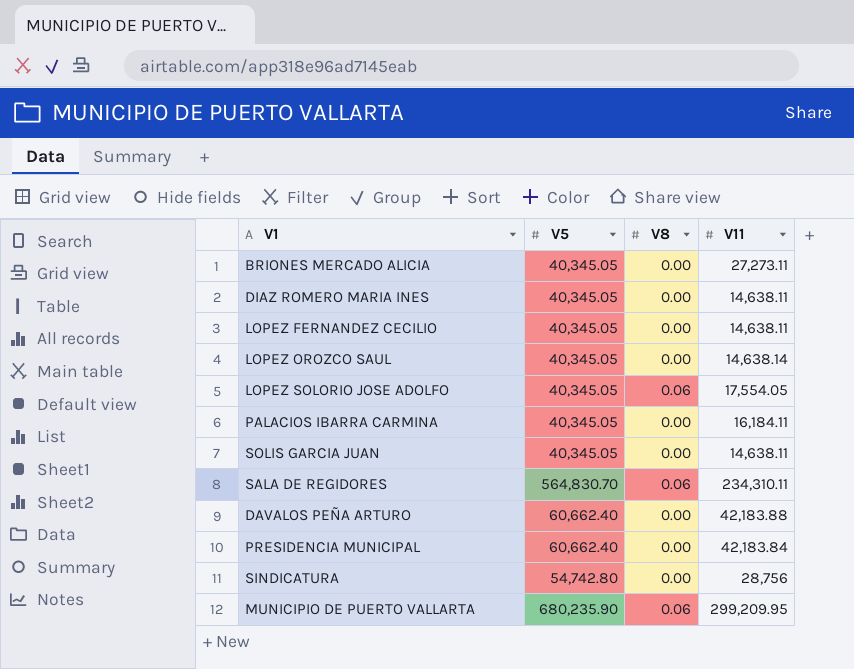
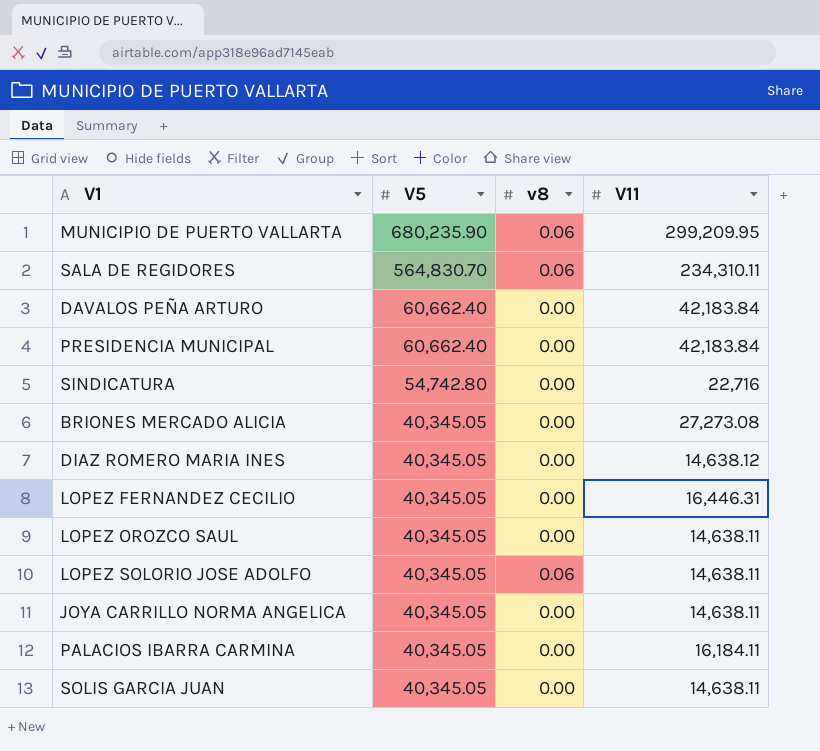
row order: none -> V5 descending
column name: V8 -> v8
DAVALOS PEÑA ARTURO | V11: 42,183.88 -> 42,183.84
SINDICATURA | V11: 28,756 -> 22,716
BRIONES MERCADO ALICIA | V11: 27,273.11 -> 27,273.08
DIAZ ROMERO MARIA INES | V11: 14,638.11 -> 14,638.12
LOPEZ FERNANDEZ CECILIO | V11: 14,638.11 -> 16,446.31
LOPEZ OROZCO SAUL | V11: 14,638.14 -> 14,638.11
LOPEZ SOLORIO JOSE ADOLFO | V11: 17,554.05 -> 14,638.11
row JOYA CARRILLO NORMA ANGELICA: none -> 40,345.05 | 0.00 | 14,638.11

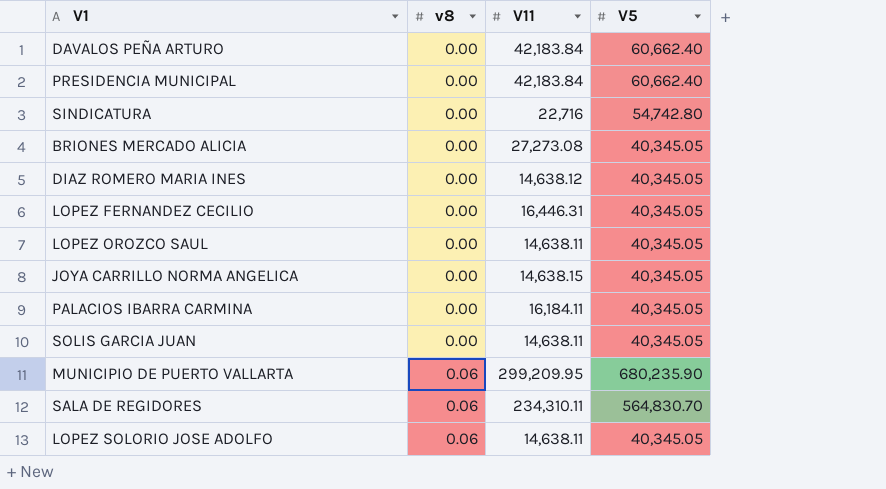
row order: V5 descending -> v8 ascending
column V5 | position: 2 -> 4
JOYA CARRILLO NORMA ANGELICA | V11: 14,638.11 -> 14,638.15

